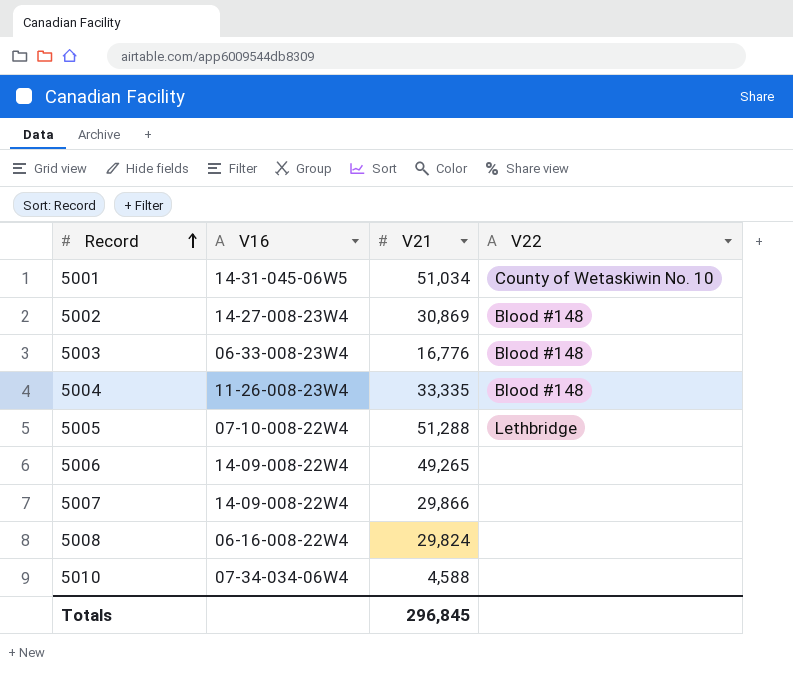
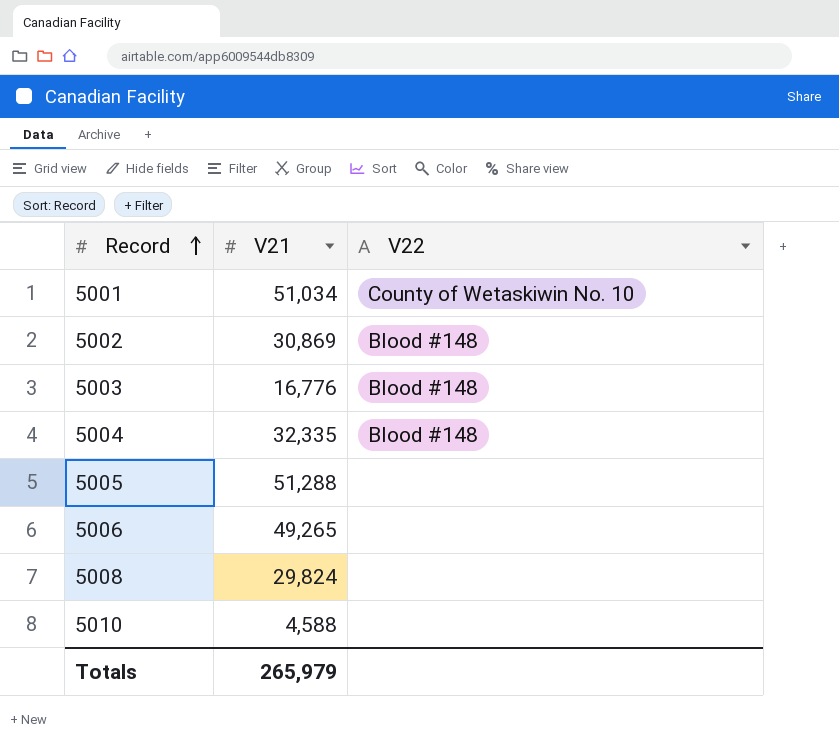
column V16 | position: 2 -> none
row 5007: 14-09-008-22W4 | 29,866 | none -> none
5004 | V21: 33,335 -> 32,335
5005 | V22: Lethbridge -> none
Totals | V21: 296,845 -> 265,979

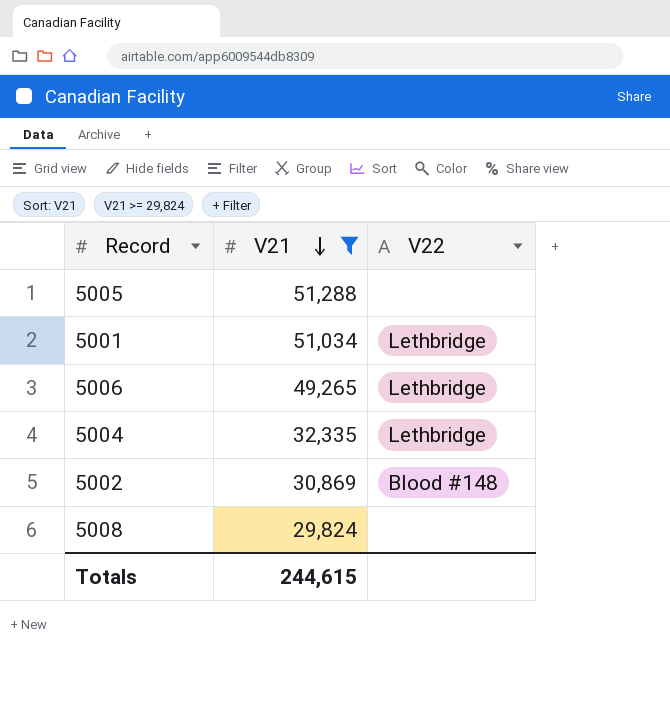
filter: none -> V21 >= 29,824
row order: Record ascending -> V21 descending
5001 | V22: County of Wetaskiwin No. 10 -> Lethbridge
5006 | V22: none -> Lethbridge
5004 | V22: Blood #148 -> Lethbridge
Totals | V21: 265,979 -> 244,615

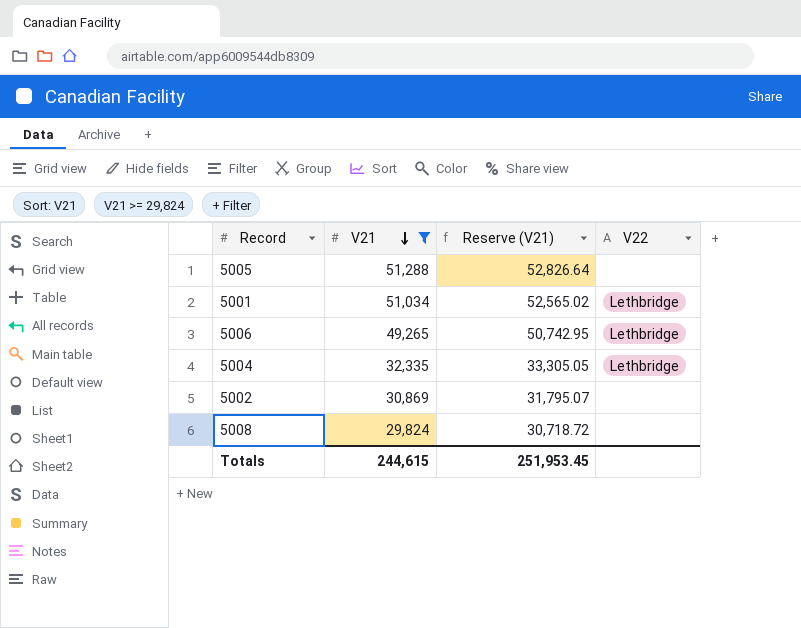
column Reserve (V21) | formula: none -> [V21] * 1.03
5002 | V22: Blood #148 -> none

